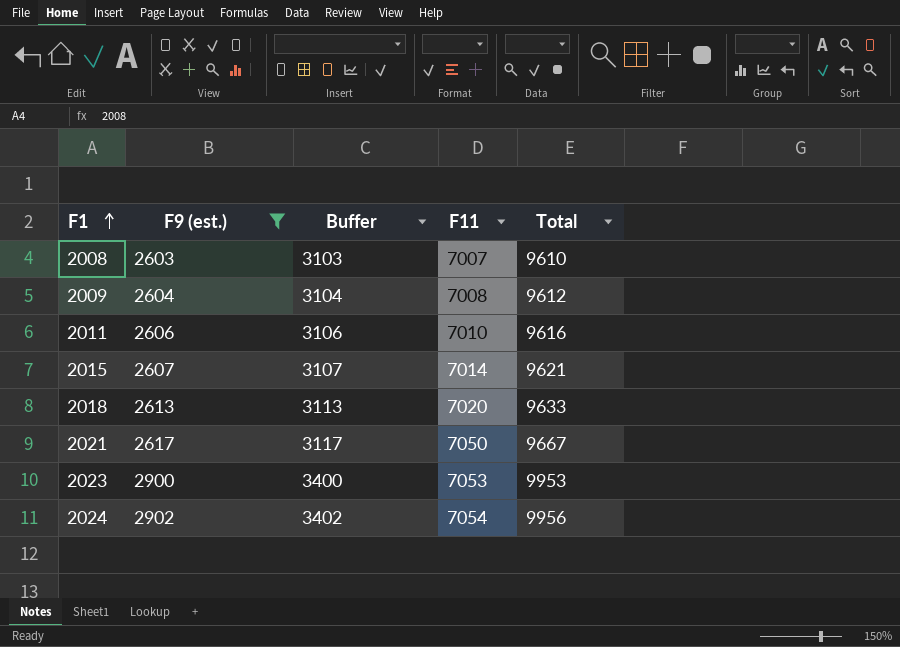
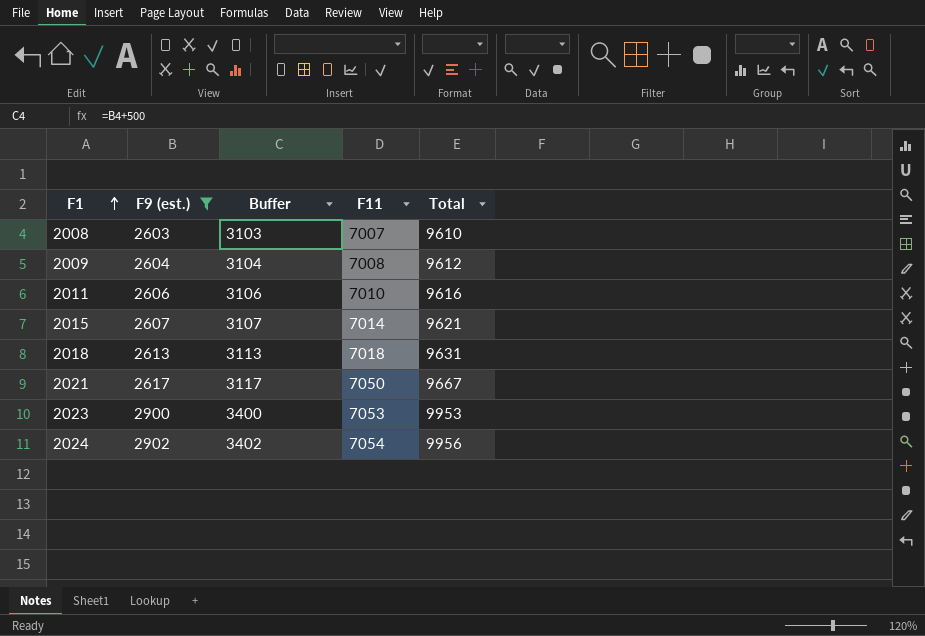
2018 | F11: 7020 -> 7018
2018 | Total: 9633 -> 9631

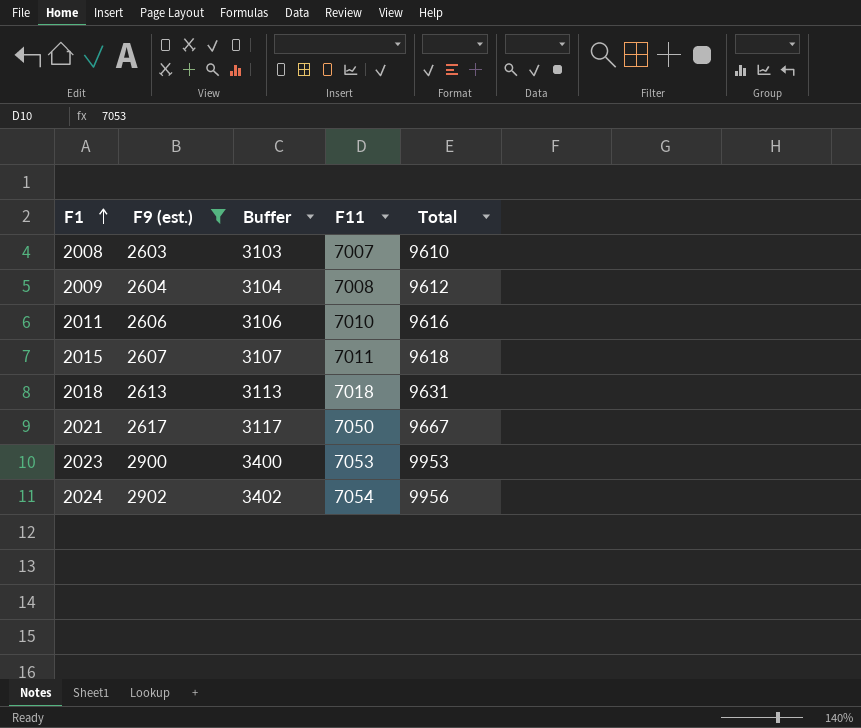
2015 | F11: 7014 -> 7011
2015 | Total: 9621 -> 9618

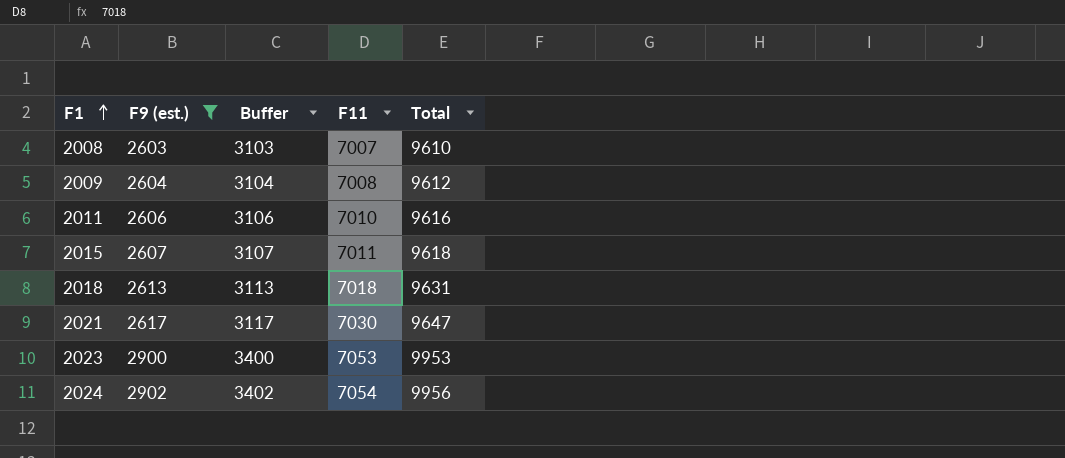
2021 | F11: 7050 -> 7030
2021 | Total: 9667 -> 9647

